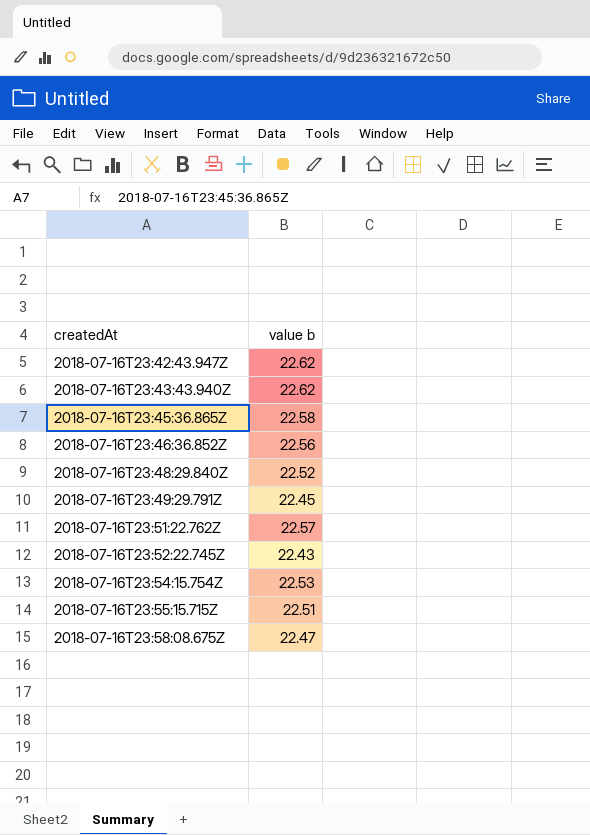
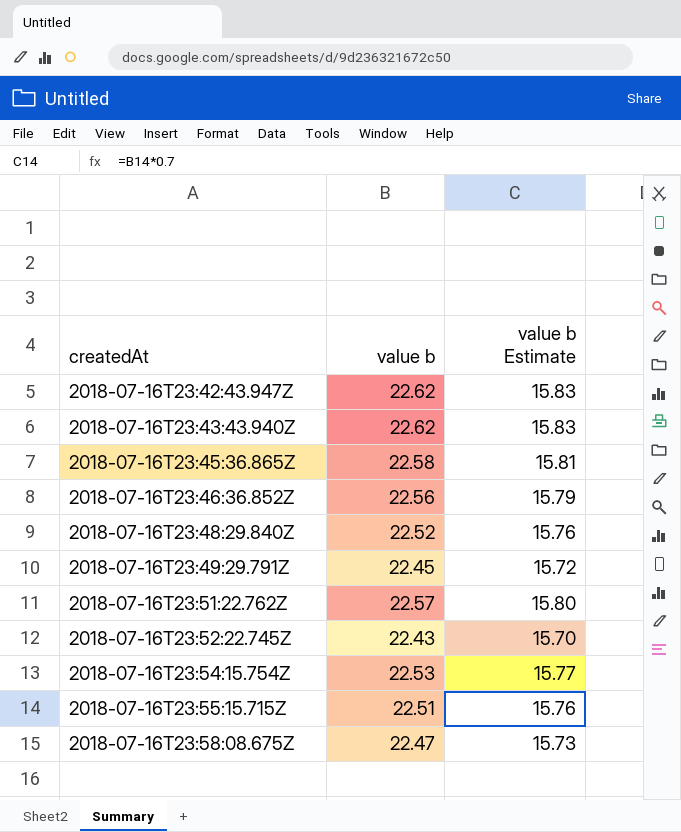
column value b Estimate | formula: none -> [value b] * 0.7

